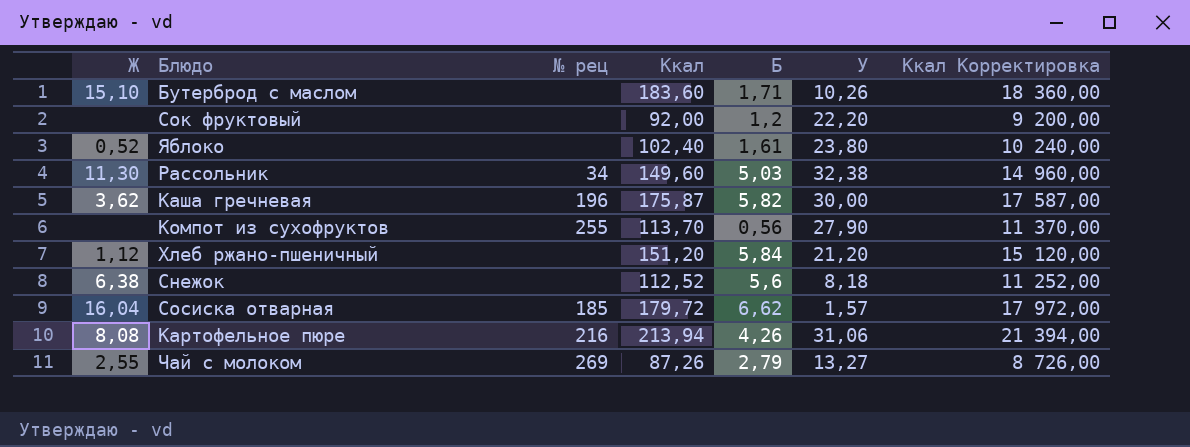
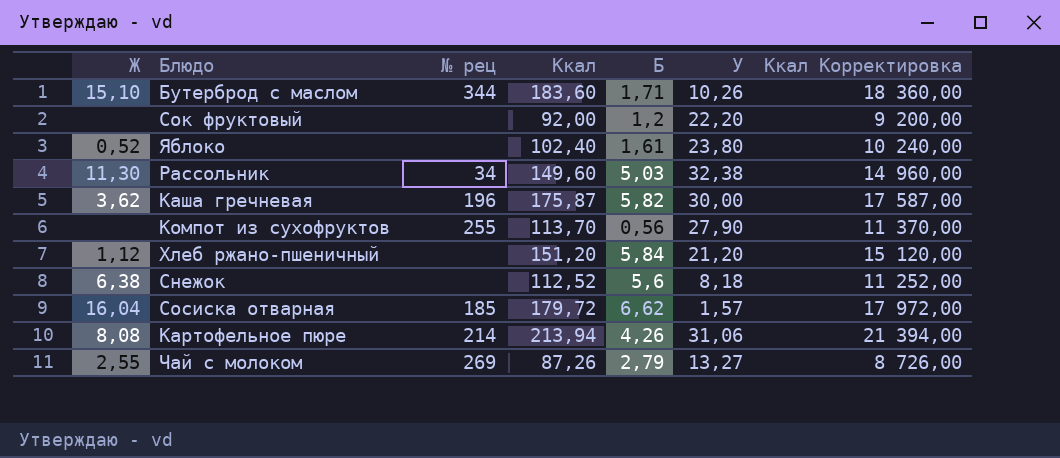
Бутерброд с маслом | № рец: none -> 344
Картофельное пюре | № рец: 216 -> 214

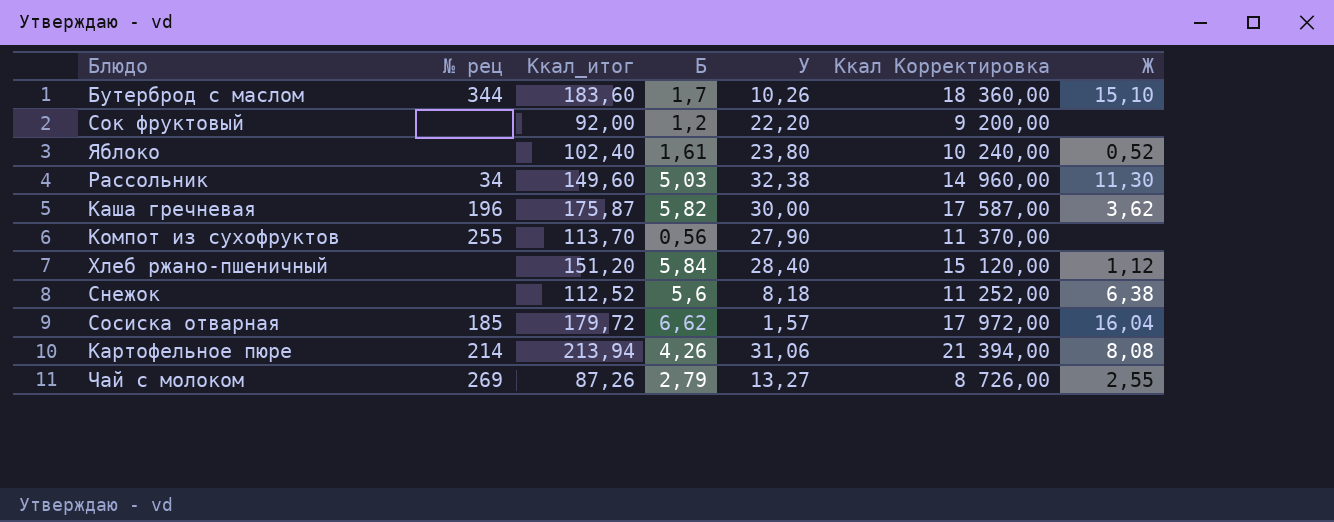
column name: Ккал -> Ккал_итог
column Ж | position: 1 -> 7
Бутерброд с маслом | Б: 1,71 -> 1,7
Хлеб ржано-пшеничный | У: 21,20 -> 28,40

